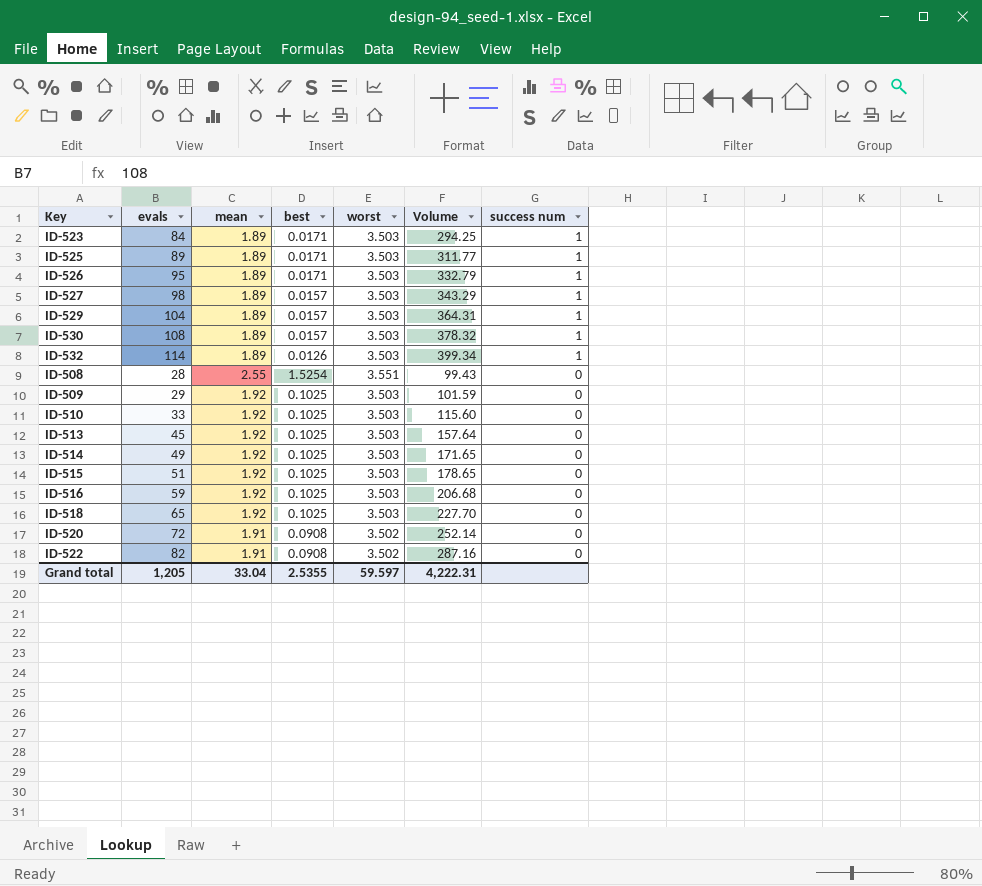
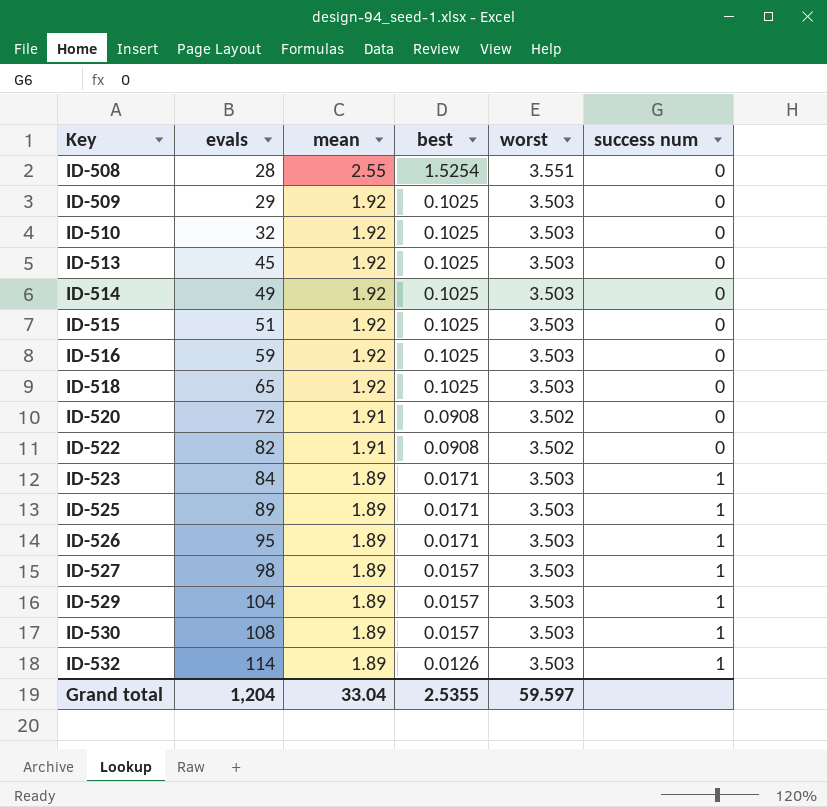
row order: success num descending -> Key ascending
column Volume | formula: [evals] * [worst] -> none
ID-510 | evals: 33 -> 32
Grand total | evals: 1,205 -> 1,204

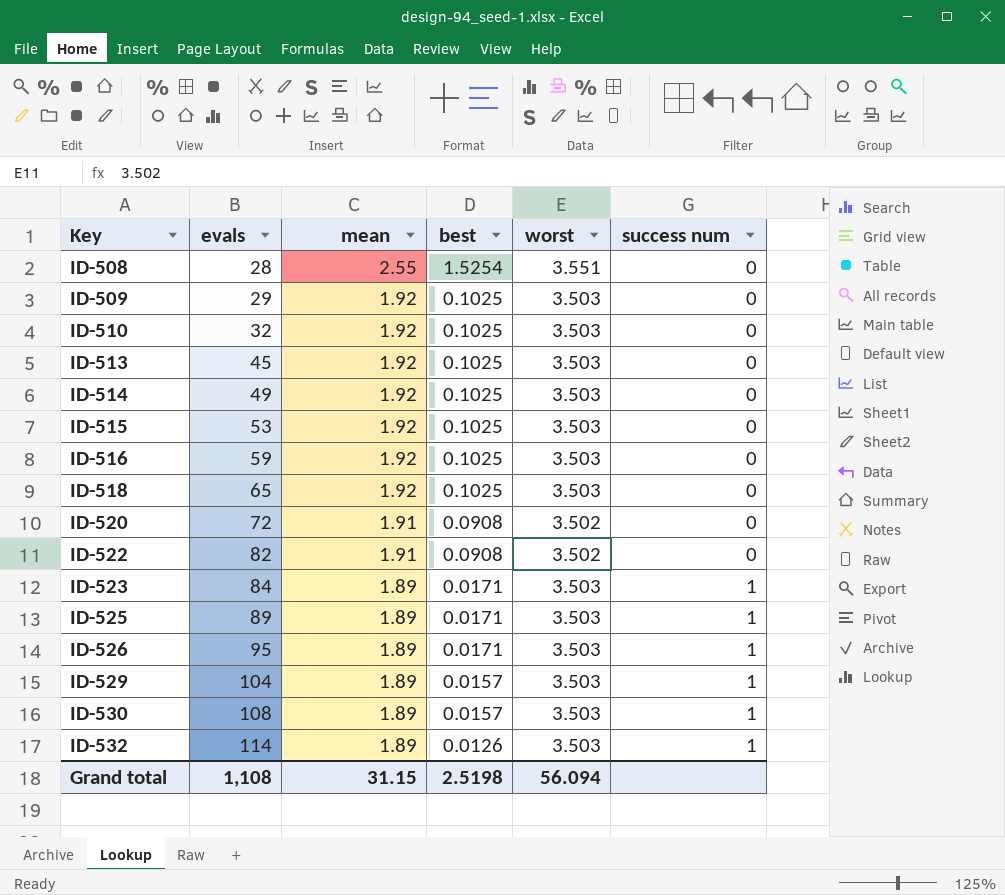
row ID-527: 98 | 1.89 | 0.0157 | 3.503 | 1 -> none
ID-515 | evals: 51 -> 53
Grand total | evals: 1,204 -> 1,108
Grand total | mean: 33.04 -> 31.15
Grand total | best: 2.5355 -> 2.5198
Grand total | worst: 59.597 -> 56.094

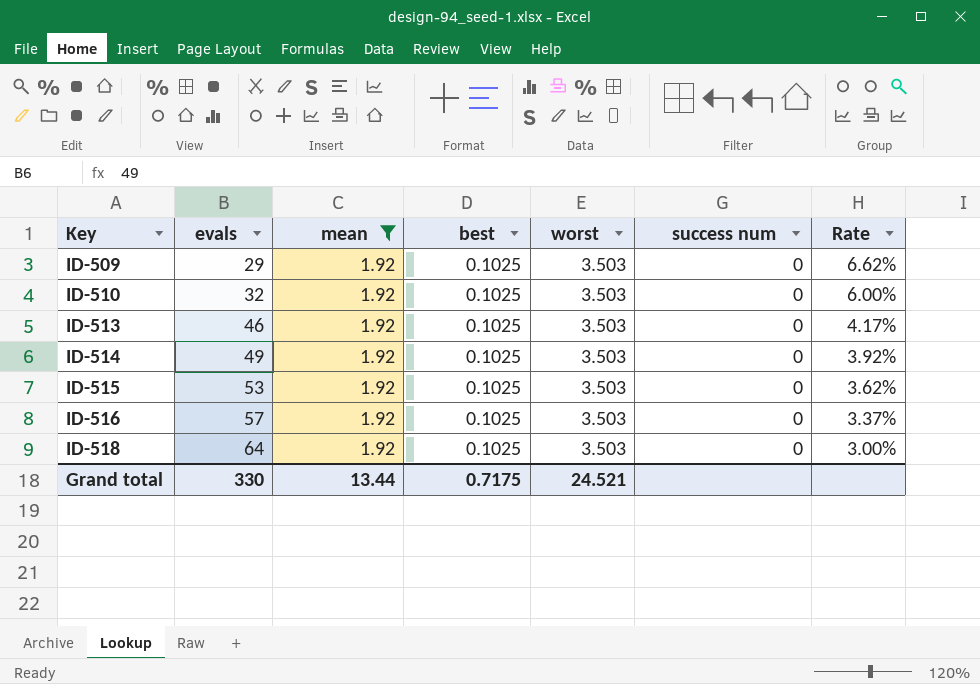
filter: none -> mean = 1.92
column Rate | formula: none -> [mean] / [evals]
ID-513 | evals: 45 -> 46
ID-516 | evals: 59 -> 57
ID-518 | evals: 65 -> 64
Grand total | evals: 1,108 -> 330
Grand total | mean: 31.15 -> 13.44
Grand total | best: 2.5198 -> 0.7175
Grand total | worst: 56.094 -> 24.521

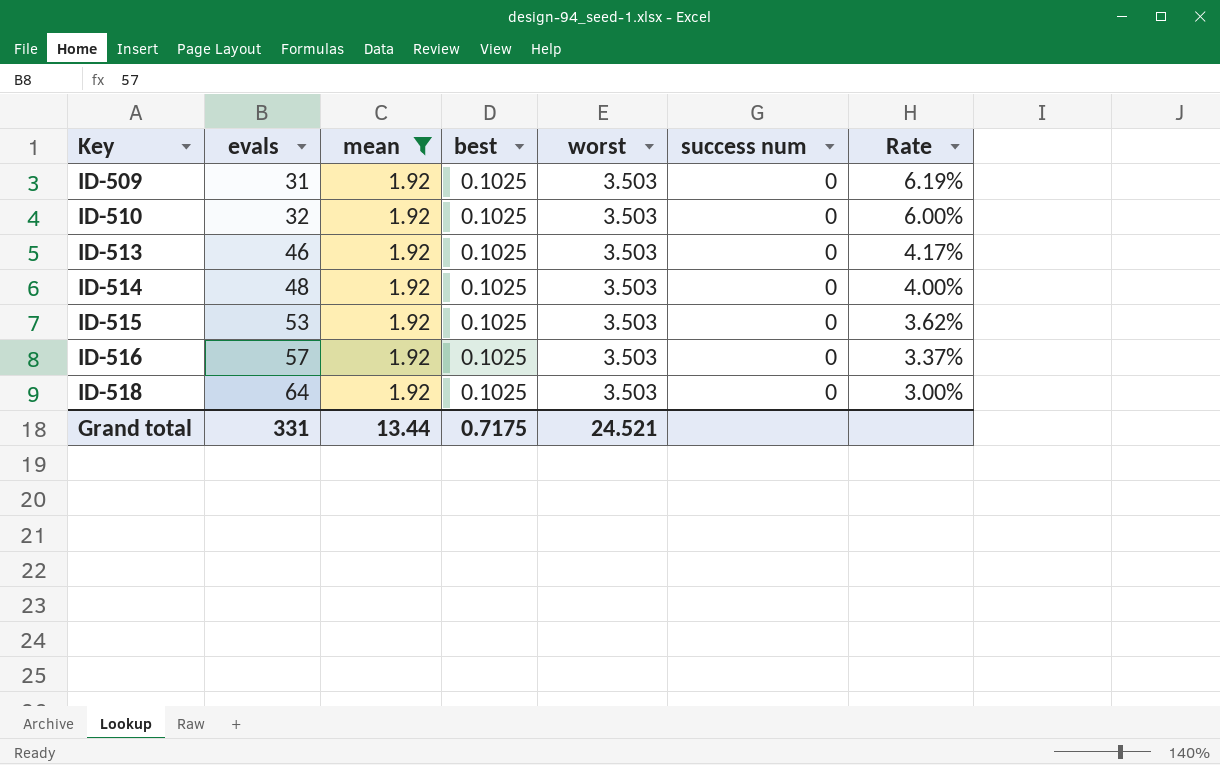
ID-509 | evals: 29 -> 31
ID-509 | Rate: 6.62% -> 6.19%
ID-514 | evals: 49 -> 48
ID-514 | Rate: 3.92% -> 4.00%
Grand total | evals: 330 -> 331

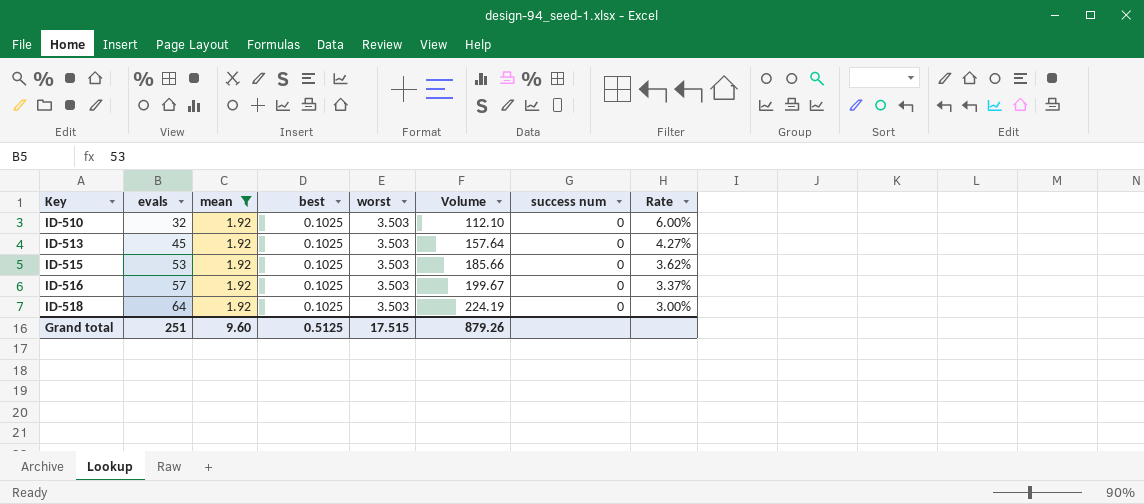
column Volume | formula: none -> [evals] * [worst]
row ID-509: 31 | 1.92 | 0.1025 | 3.503 | 0 | 6.19% -> none
row ID-514: 48 | 1.92 | 0.1025 | 3.503 | 0 | 4.00% -> none
ID-513 | evals: 46 -> 45
ID-513 | Rate: 4.17% -> 4.27%
Grand total | evals: 331 -> 251
Grand total | mean: 13.44 -> 9.60
Grand total | best: 0.7175 -> 0.5125
Grand total | worst: 24.521 -> 17.515

